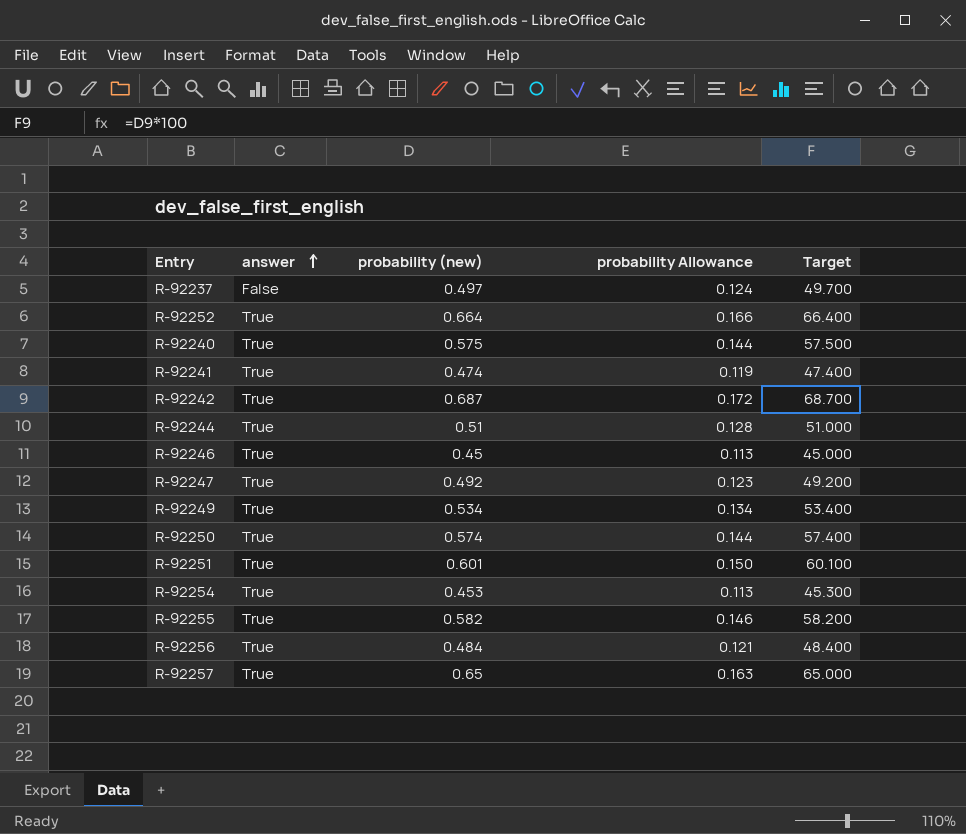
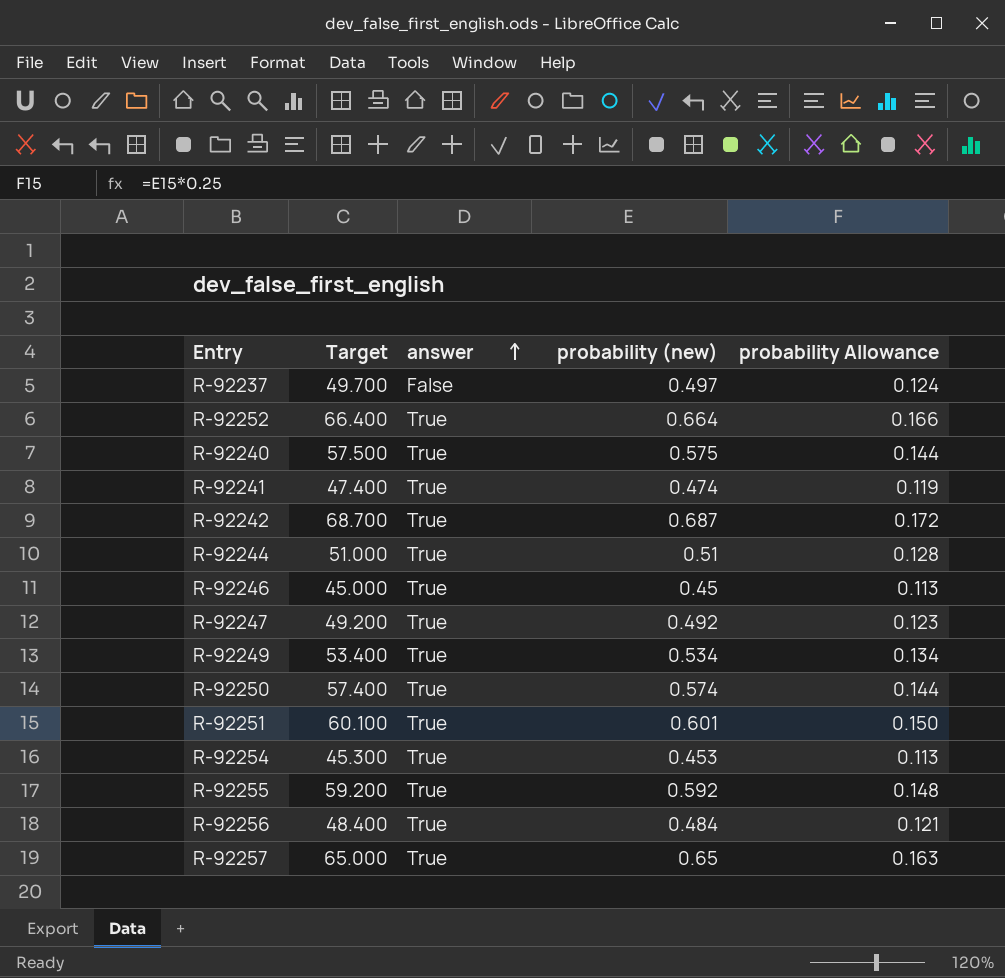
column Target | position: 5 -> 2
R-92255 | Target: 58.200 -> 59.200
R-92255 | probability (new): 0.582 -> 0.592
R-92255 | probability Allowance: 0.146 -> 0.148

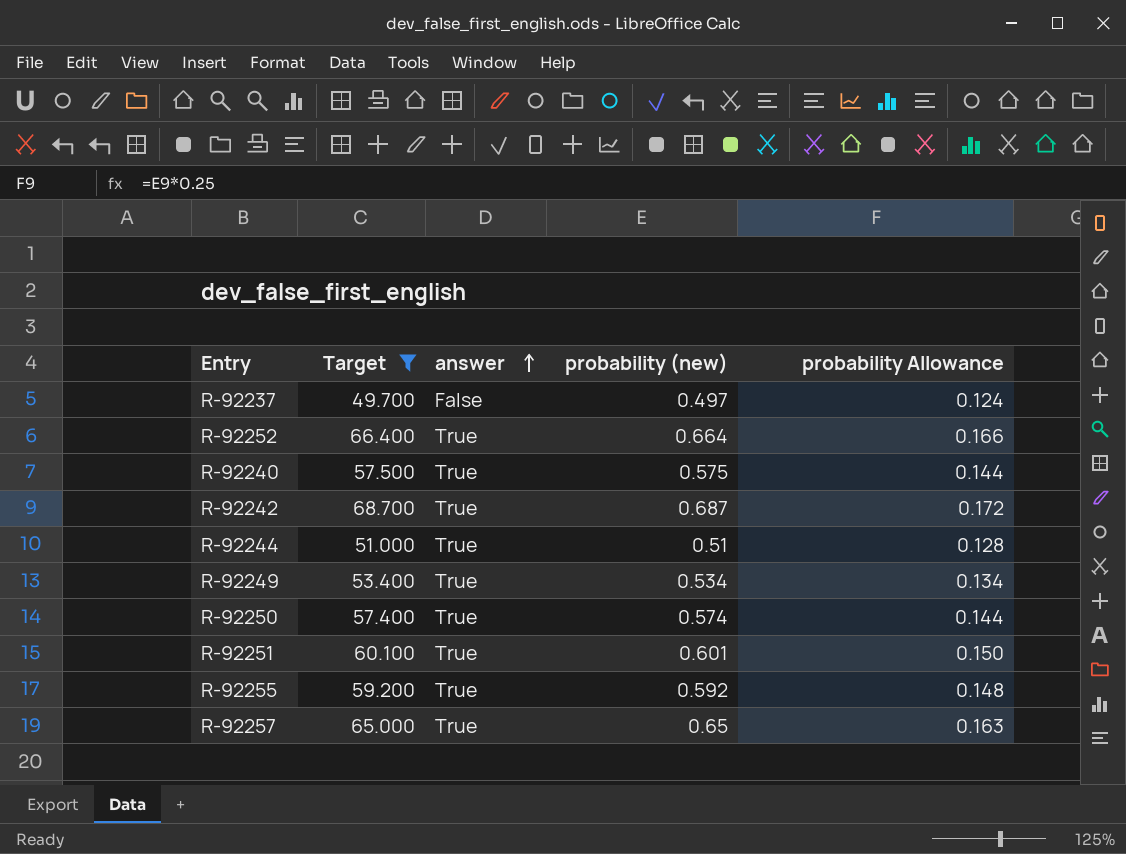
filter: none -> Target >= 49.700

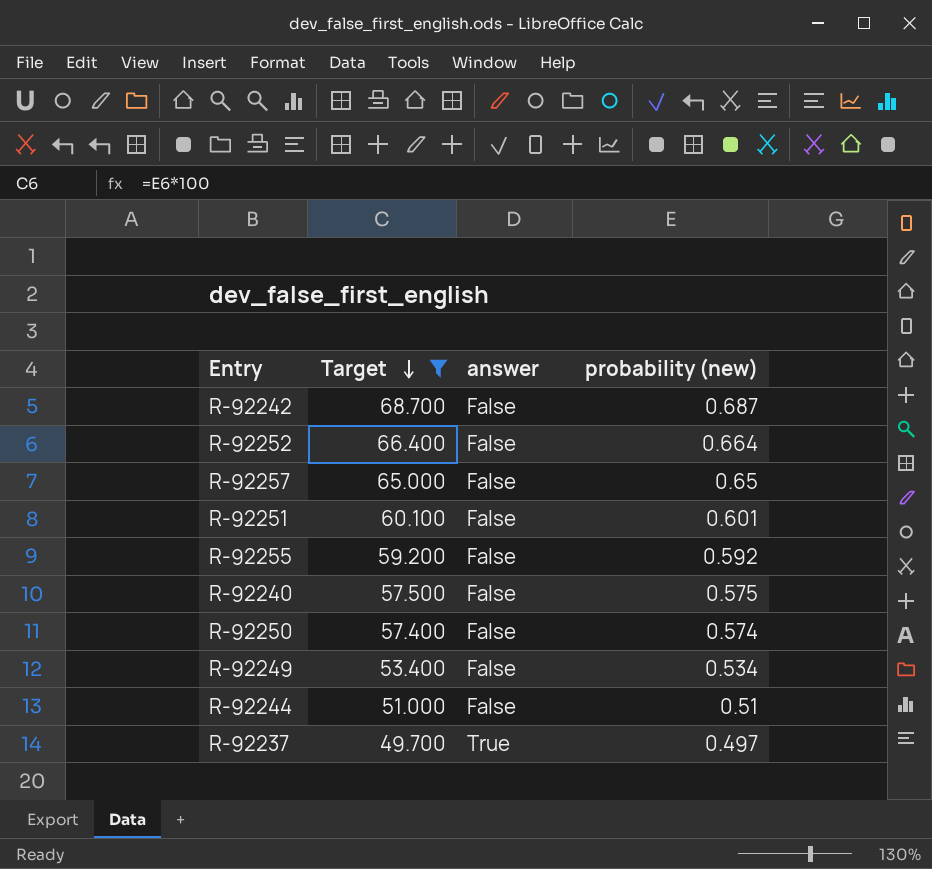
row order: answer ascending -> Target descending
column probability Allowance | formula: [probability (new)] * 0.25 -> none
R-92242 | answer: True -> False
R-92252 | answer: True -> False
R-92257 | answer: True -> False
R-92251 | answer: True -> False
R-92255 | answer: True -> False
R-92240 | answer: True -> False
R-92250 | answer: True -> False
R-92249 | answer: True -> False
R-92244 | answer: True -> False
R-92237 | answer: False -> True

